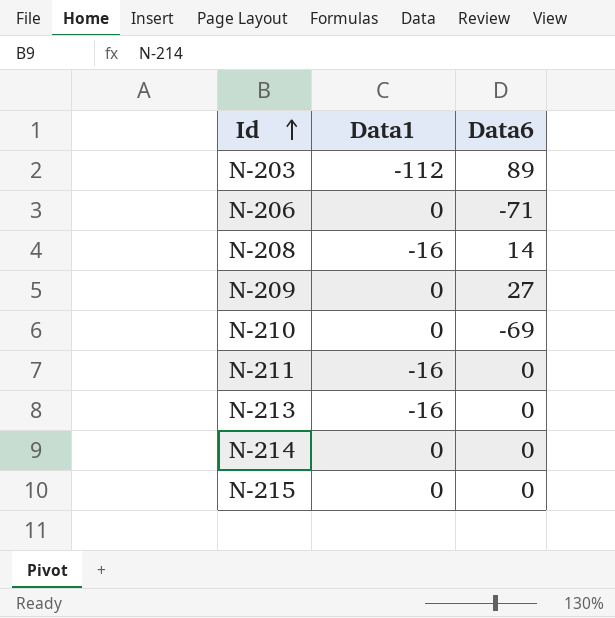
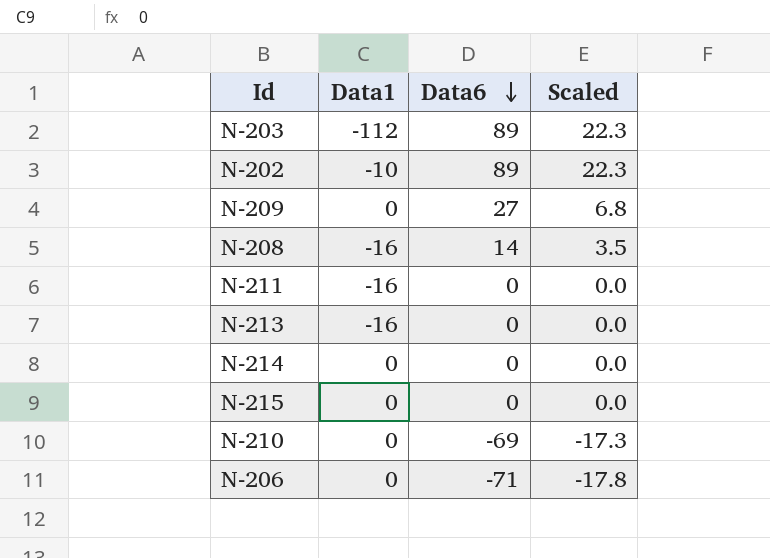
row order: Id ascending -> Data6 descending
column Scaled | formula: none -> [Data6] * 0.25
row N-202: none -> -10 | 89 | 22.3

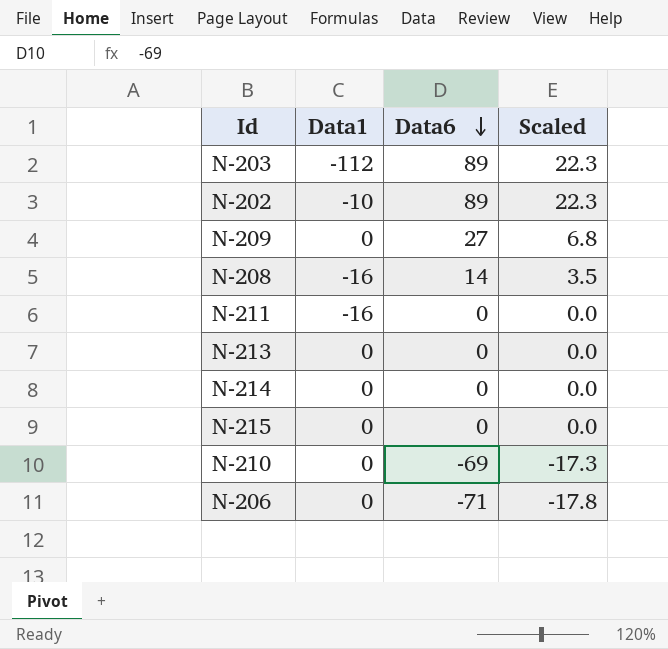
N-213 | Data1: -16 -> 0

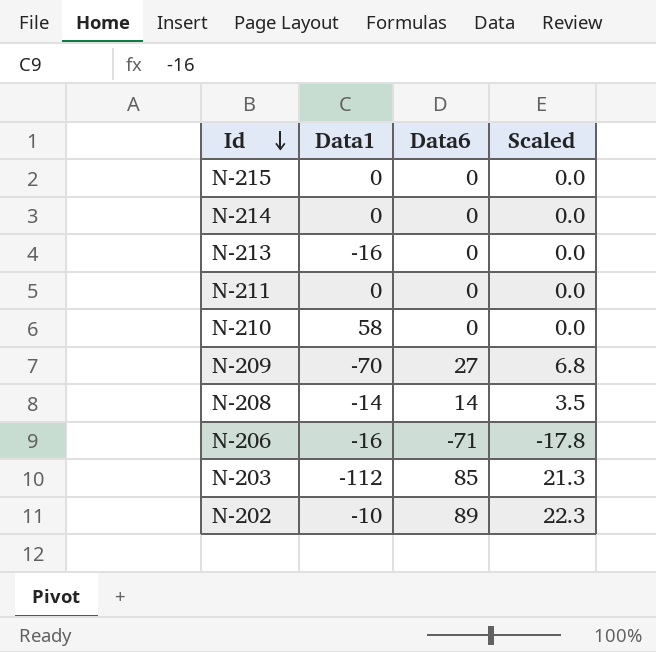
row order: Data6 descending -> Id descending
N-213 | Data1: 0 -> -16
N-211 | Data1: -16 -> 0
N-210 | Data1: 0 -> 58
N-210 | Data6: -69 -> 0
N-210 | Scaled: -17.3 -> 0.0
N-209 | Data1: 0 -> -70
N-208 | Data1: -16 -> -14
N-206 | Data1: 0 -> -16
N-203 | Data6: 89 -> 85
N-203 | Scaled: 22.3 -> 21.3

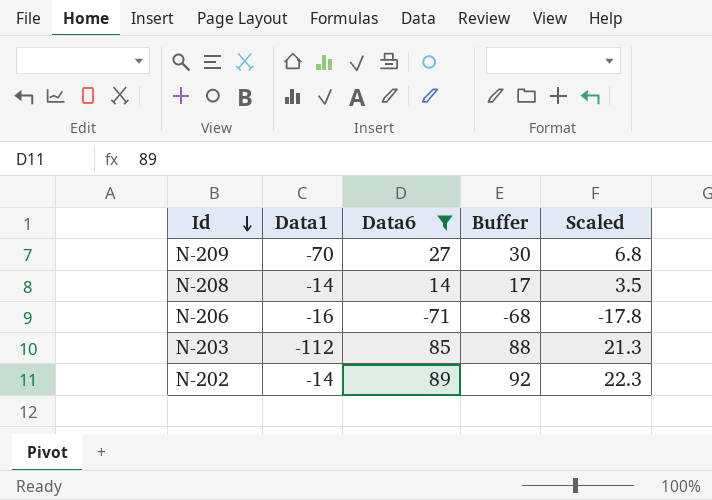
filter: none -> Data6 != 0
column Buffer | formula: none -> [Data6] + 3
N-202 | Data1: -10 -> -14

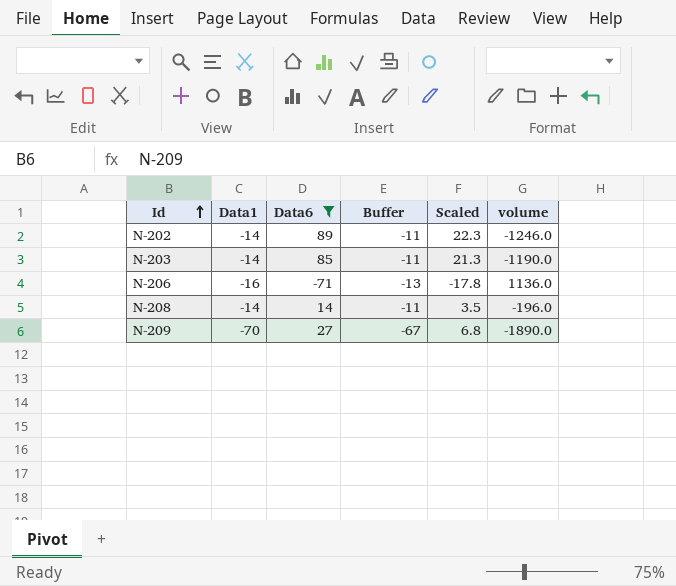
row order: Id descending -> Id ascending
column Buffer | formula: [Data6] + 3 -> [Data1] + 3
column volume | formula: none -> [Data1] * [Data6]
N-203 | Data1: -112 -> -14

